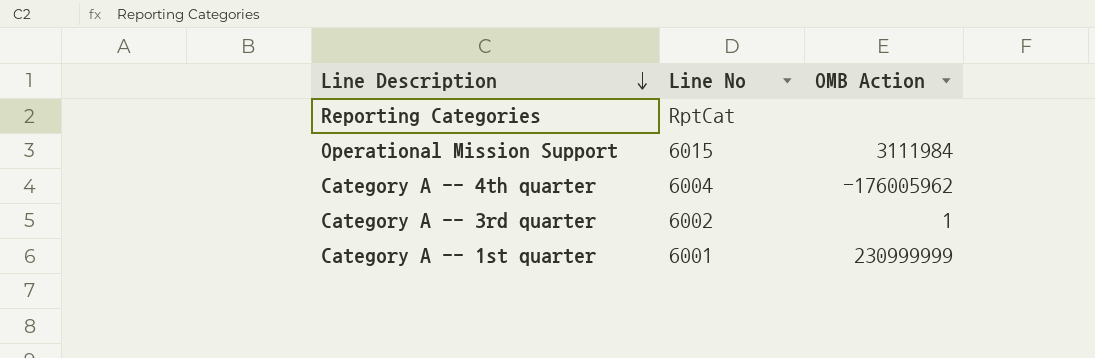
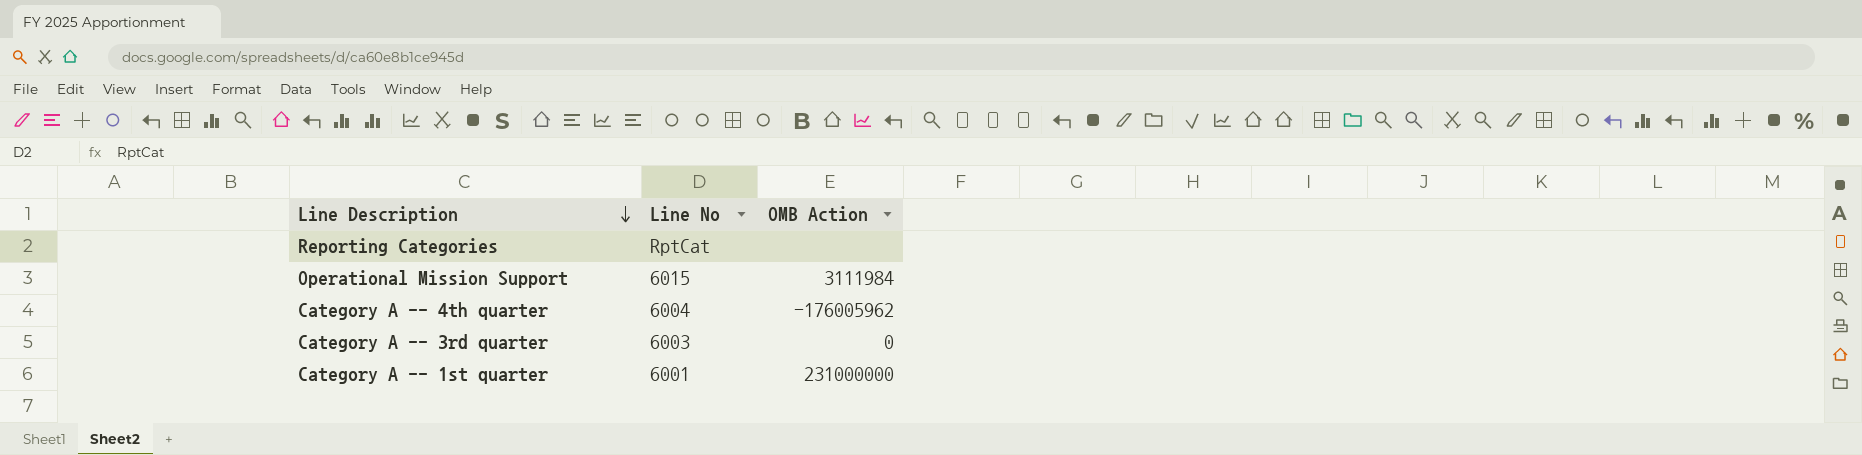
Category A -- 3rd quarter | Line No: 6002 -> 6003
Category A -- 3rd quarter | OMB Action: 1 -> 0
Category A -- 1st quarter | OMB Action: 230999999 -> 231000000

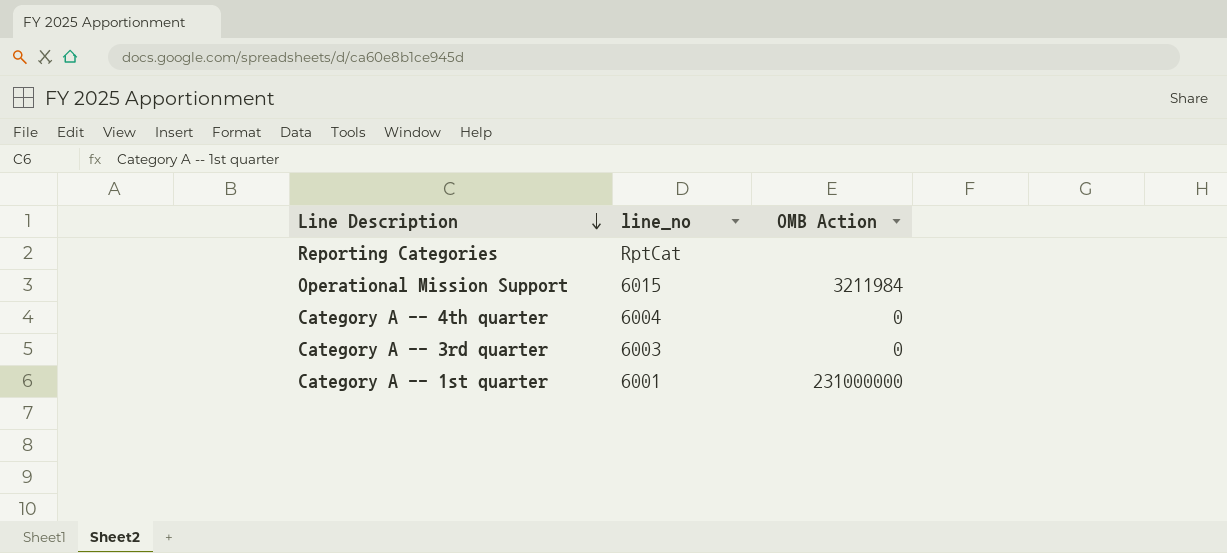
column name: Line No -> line_no
Operational Mission Support | OMB Action: 3111984 -> 3211984
Category A -- 4th quarter | OMB Action: -176005962 -> 0

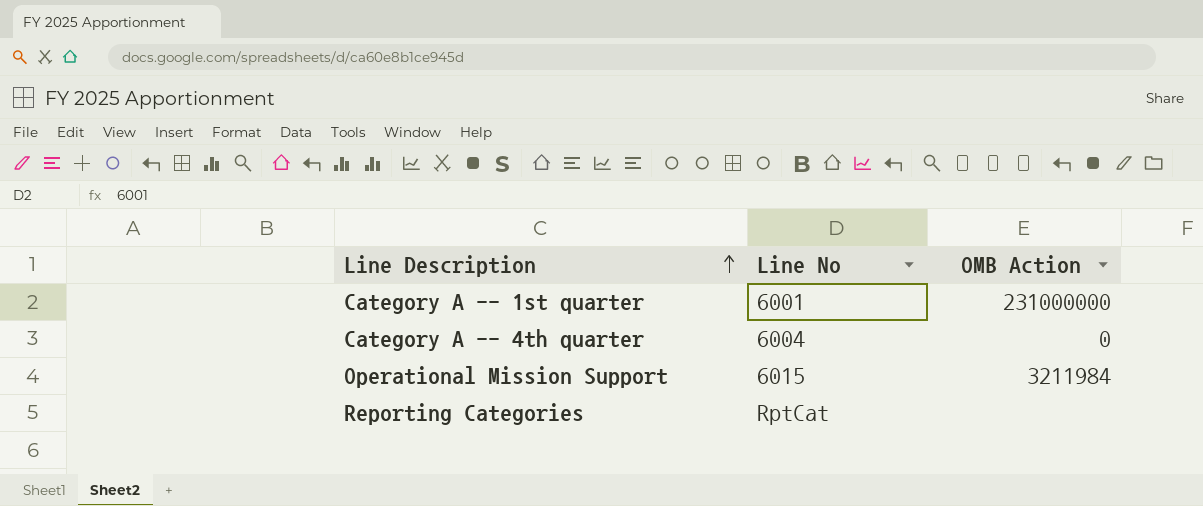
row order: Line Description descending -> Line Description ascending
column name: line_no -> Line No
row Category A -- 3rd quarter: 6003 | 0 -> none

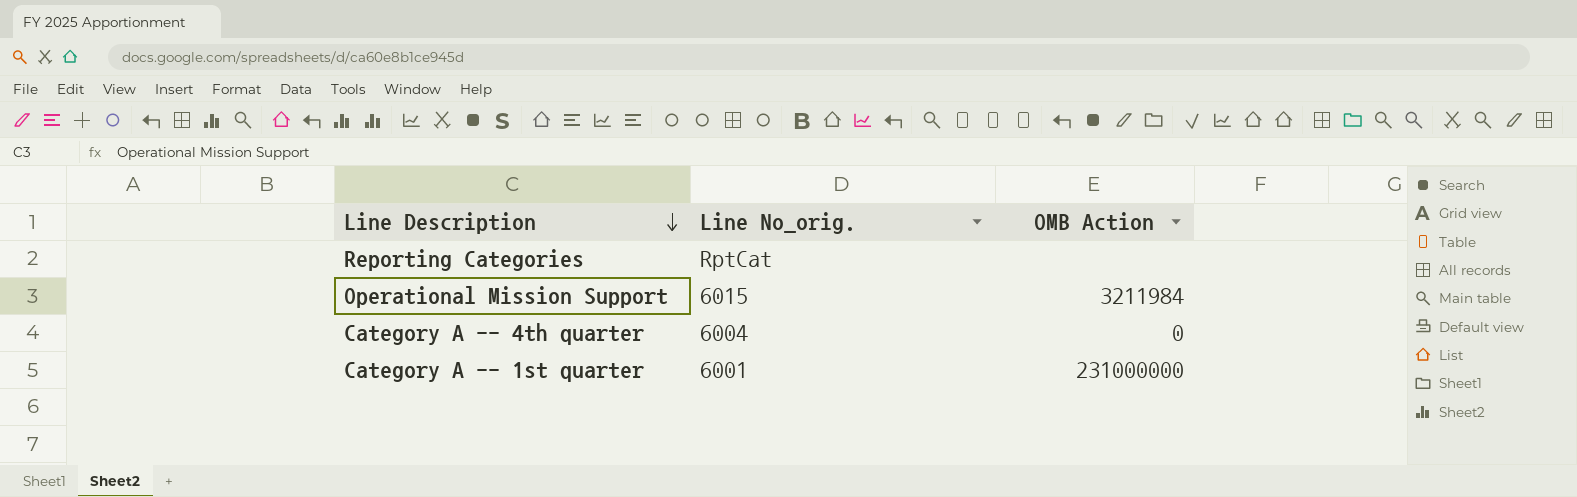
row order: Line Description ascending -> Line Description descending
column name: Line No -> Line No_orig.

